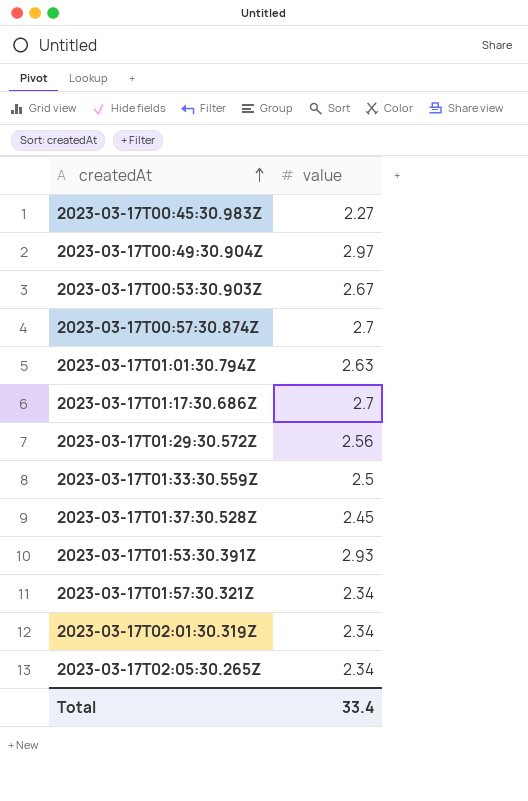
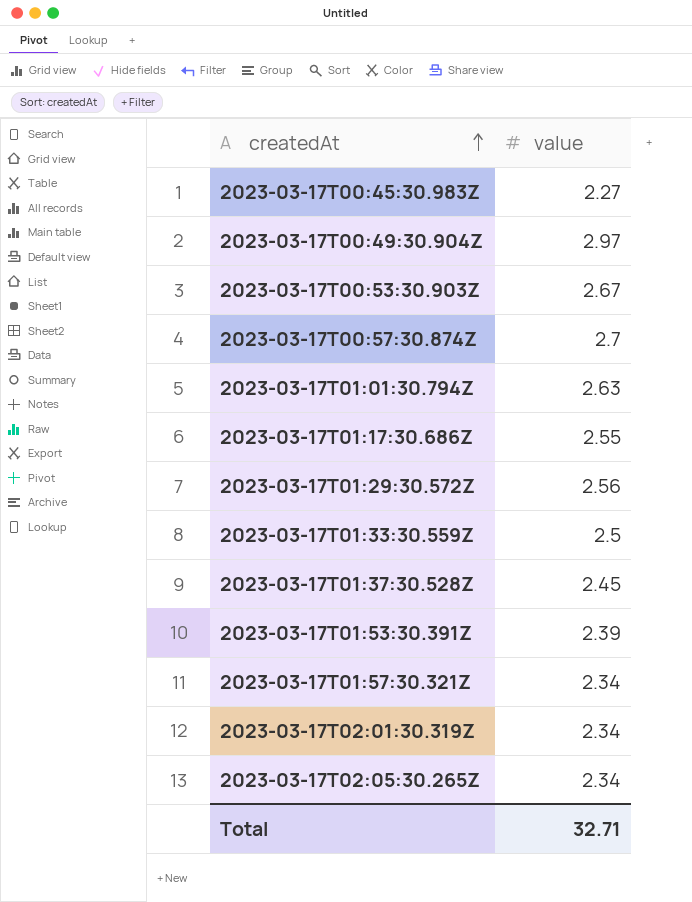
2023-03-17T01:17:30.686Z | value: 2.7 -> 2.55
2023-03-17T01:53:30.391Z | value: 2.93 -> 2.39
Total | value: 33.4 -> 32.71

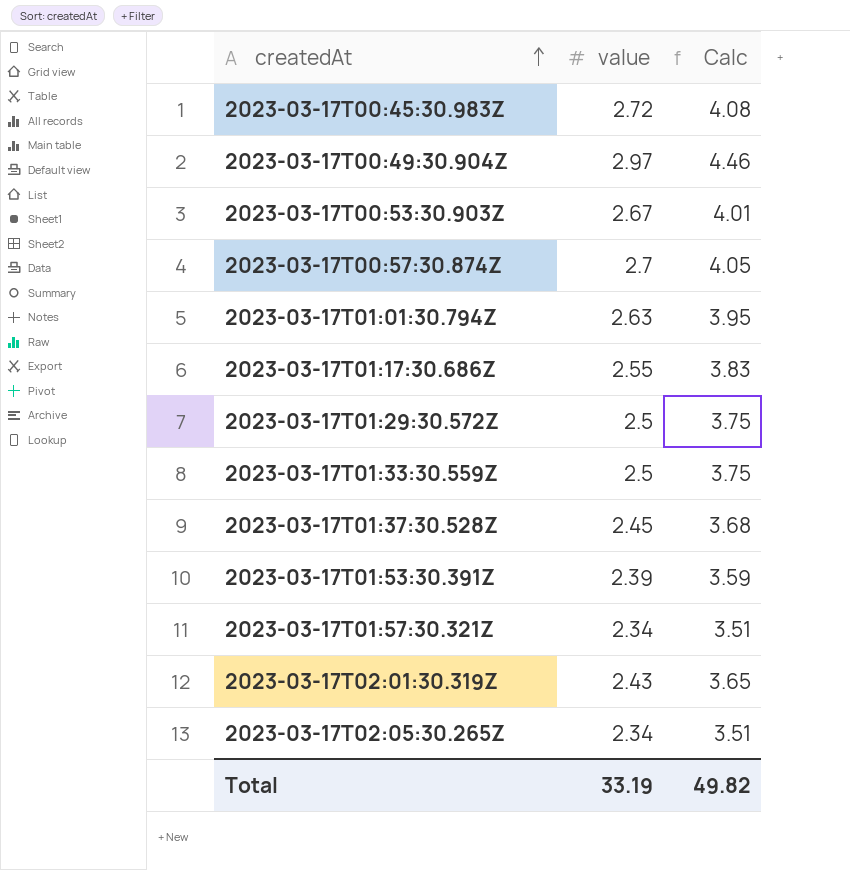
column Calc | formula: none -> [value] * 1.5
2023-03-17T00:45:30.983Z | value: 2.27 -> 2.72
2023-03-17T01:29:30.572Z | value: 2.56 -> 2.5
2023-03-17T02:01:30.319Z | value: 2.34 -> 2.43
Total | value: 32.71 -> 33.19

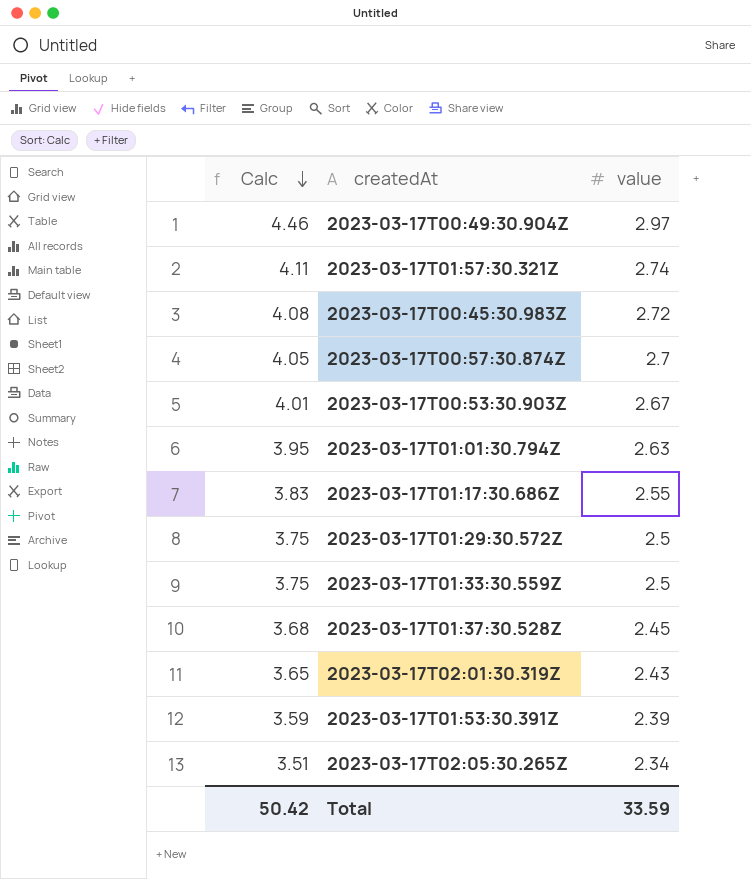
row order: createdAt ascending -> Calc descending
column Calc | position: 3 -> 1
2023-03-17T01:57:30.321Z | Calc: 3.51 -> 4.11
2023-03-17T01:57:30.321Z | value: 2.34 -> 2.74
Total | Calc: 49.82 -> 50.42
Total | value: 33.19 -> 33.59

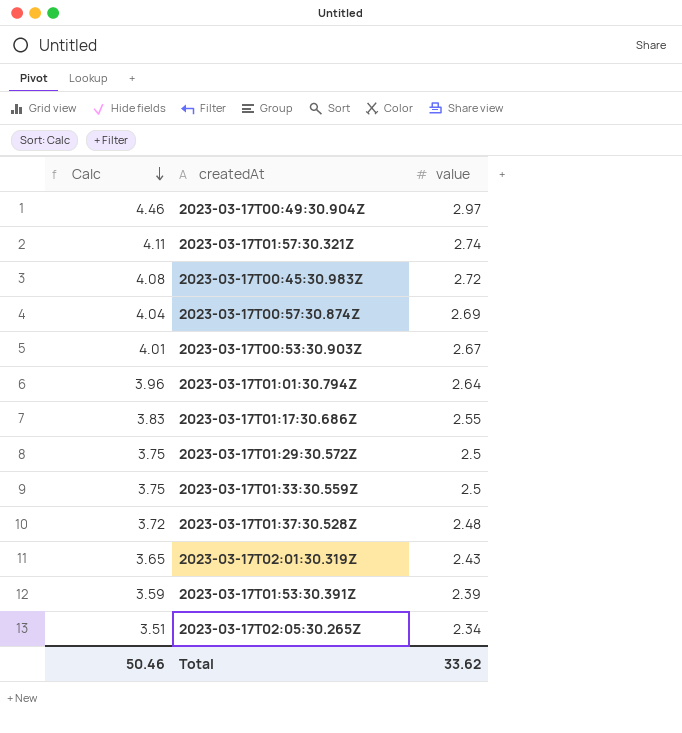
2023-03-17T00:57:30.874Z | Calc: 4.05 -> 4.04
2023-03-17T00:57:30.874Z | value: 2.7 -> 2.69
2023-03-17T01:01:30.794Z | Calc: 3.95 -> 3.96
2023-03-17T01:01:30.794Z | value: 2.63 -> 2.64
2023-03-17T01:37:30.528Z | Calc: 3.68 -> 3.72
2023-03-17T01:37:30.528Z | value: 2.45 -> 2.48
Total | Calc: 50.42 -> 50.46
Total | value: 33.59 -> 33.62

